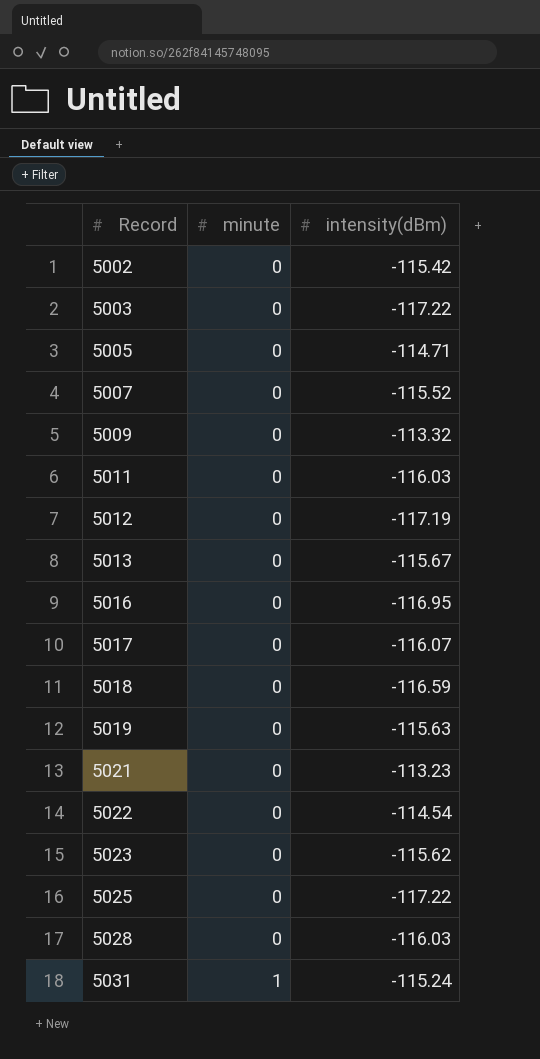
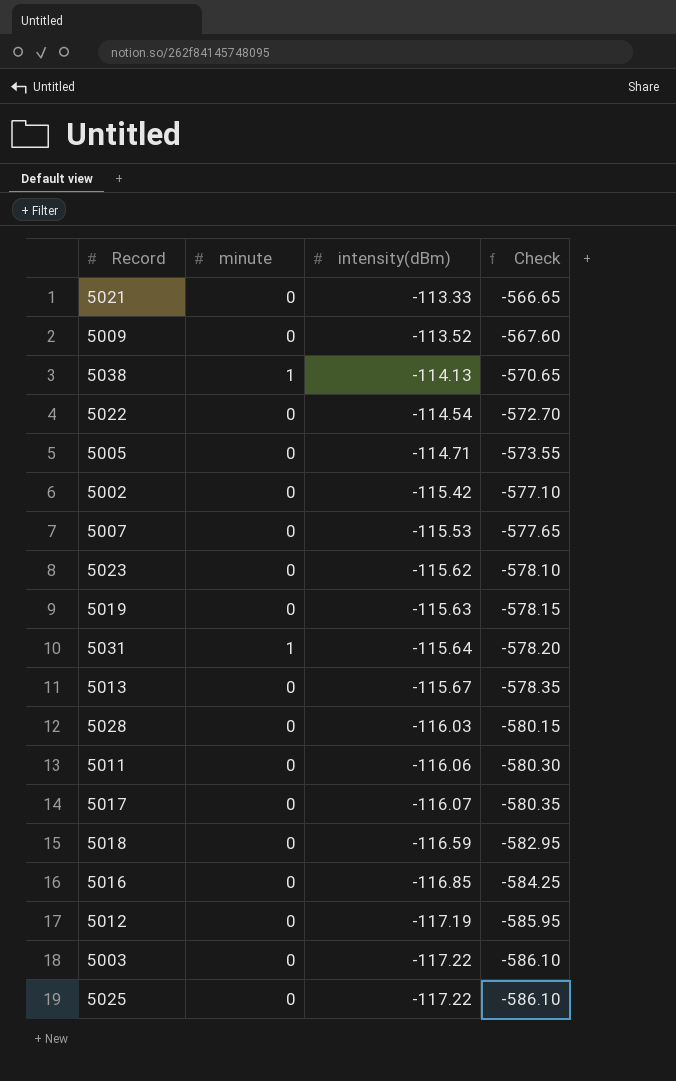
row order: Record ascending -> intensity(dBm) descending
column Check | formula: none -> [intensity(dBm)] * 5
5021 | intensity(dBm): -113.23 -> -113.33
5009 | intensity(dBm): -113.32 -> -113.52
row 5038: none -> 1 | -114.13 | -570.65
5007 | intensity(dBm): -115.52 -> -115.53
5031 | intensity(dBm): -115.24 -> -115.64
5011 | intensity(dBm): -116.03 -> -116.06
5016 | intensity(dBm): -116.95 -> -116.85

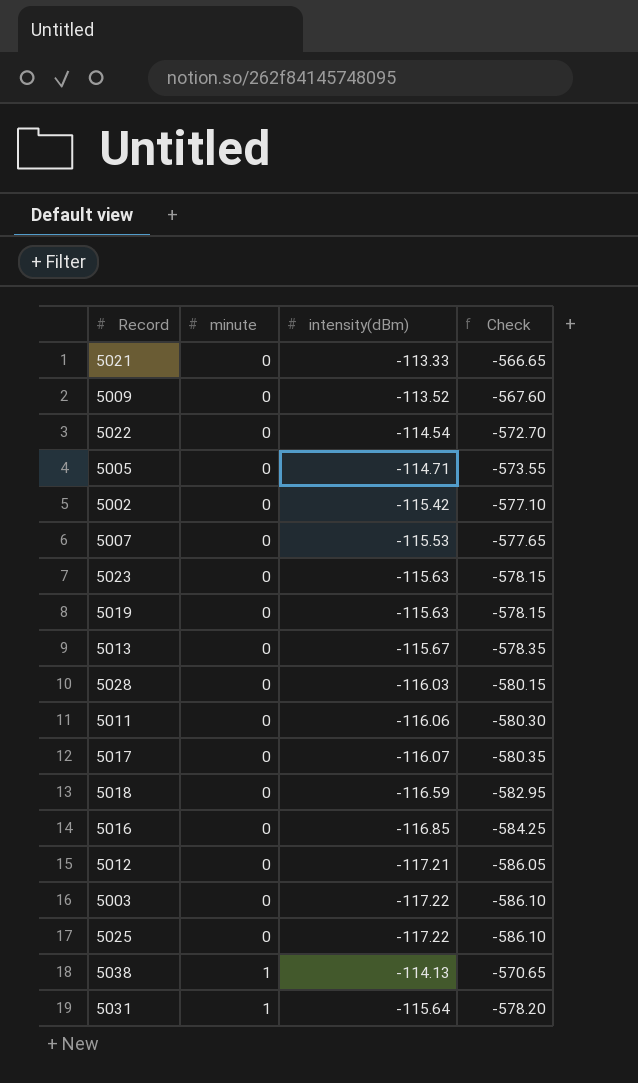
row order: intensity(dBm) descending -> minute ascending
5023 | intensity(dBm): -115.62 -> -115.63
5023 | Check: -578.10 -> -578.15
5012 | intensity(dBm): -117.19 -> -117.21
5012 | Check: -585.95 -> -586.05

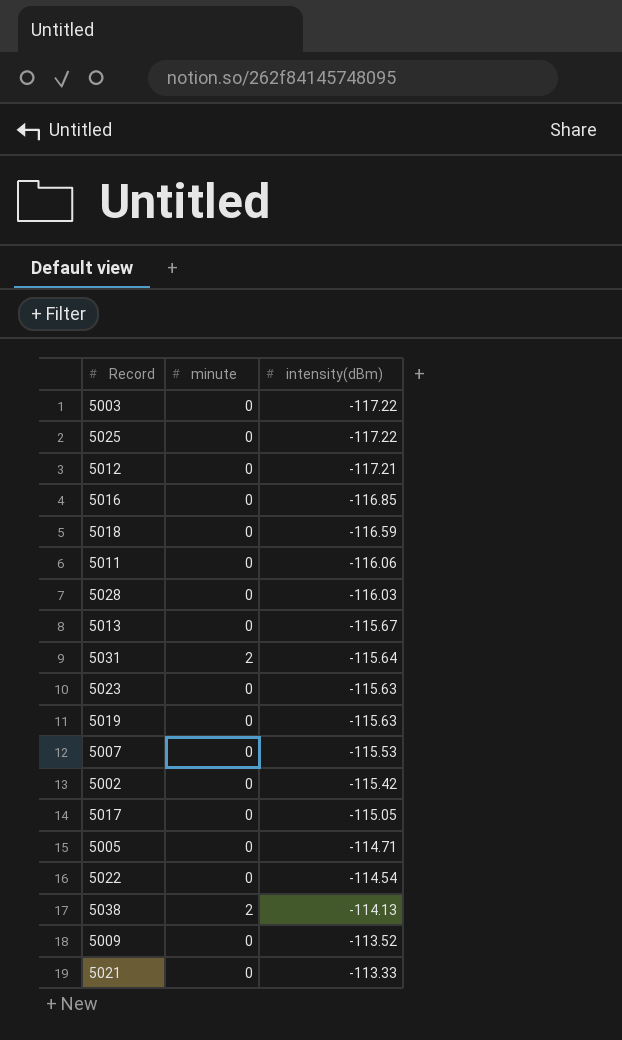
row order: minute ascending -> intensity(dBm) ascending
column Check | formula: [intensity(dBm)] * 5 -> none
5031 | minute: 1 -> 2
5017 | intensity(dBm): -116.07 -> -115.05
5038 | minute: 1 -> 2

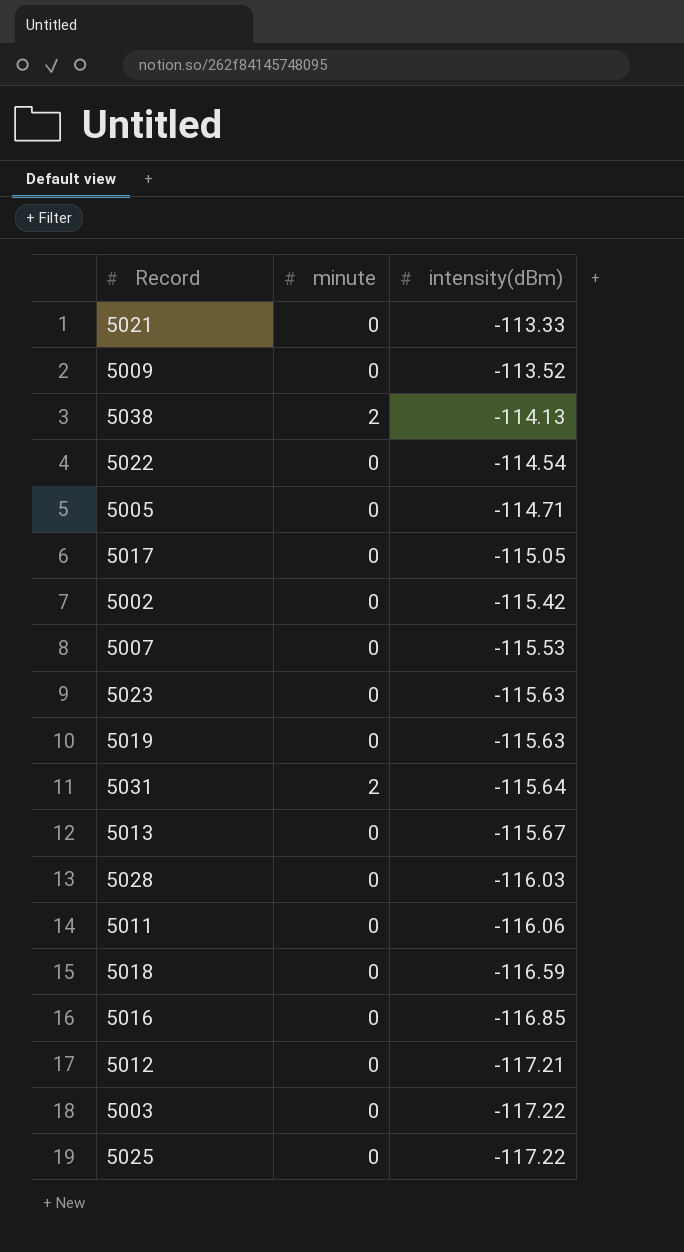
row order: intensity(dBm) ascending -> intensity(dBm) descending

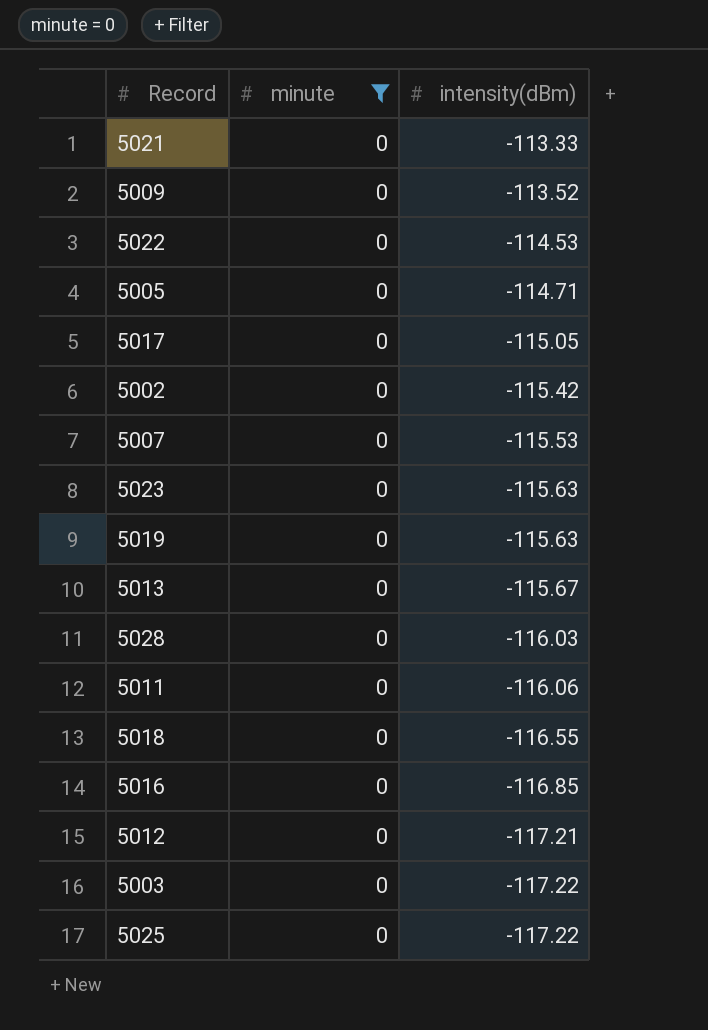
filter: none -> minute = 0
5022 | intensity(dBm): -114.54 -> -114.53
5018 | intensity(dBm): -116.59 -> -116.55

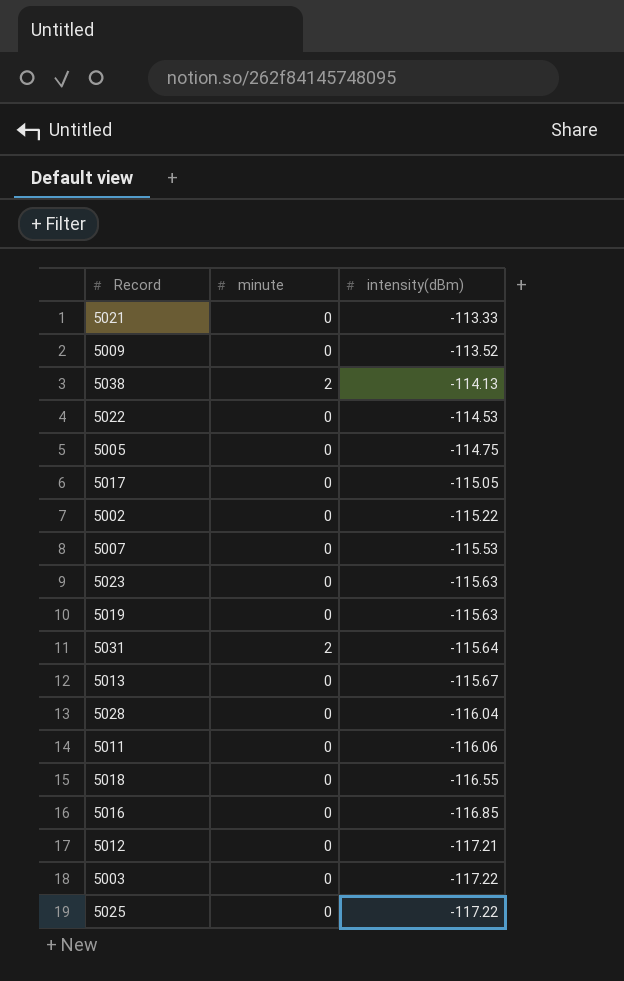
filter: minute = 0 -> none
5005 | intensity(dBm): -114.71 -> -114.75
5002 | intensity(dBm): -115.42 -> -115.22
5028 | intensity(dBm): -116.03 -> -116.04

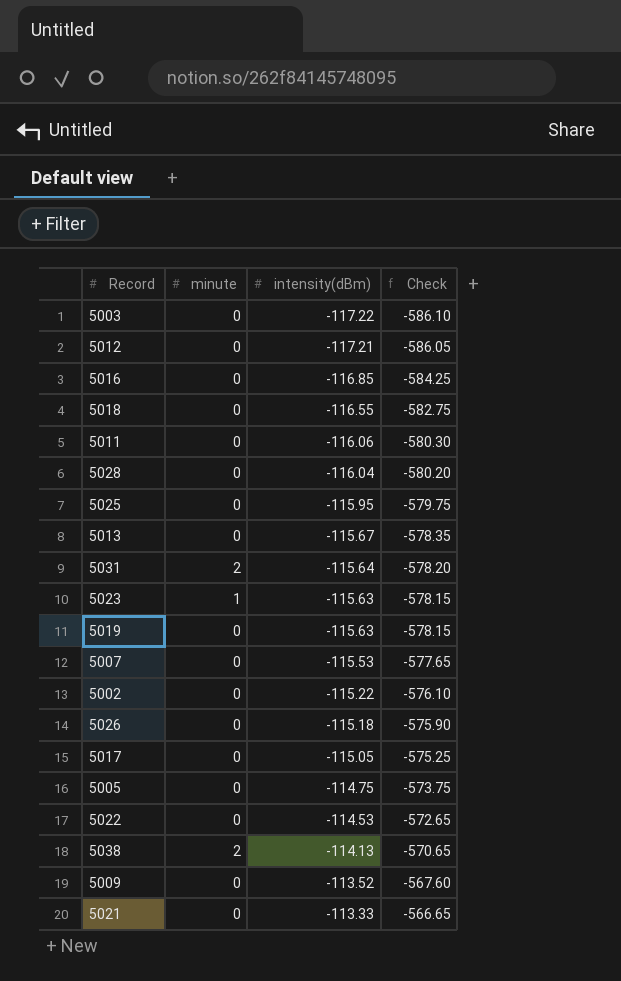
row order: intensity(dBm) descending -> intensity(dBm) ascending
column Check | formula: none -> [intensity(dBm)] * 5
5025 | intensity(dBm): -117.22 -> -115.95
5023 | minute: 0 -> 1
row 5026: none -> 0 | -115.18 | -575.90

